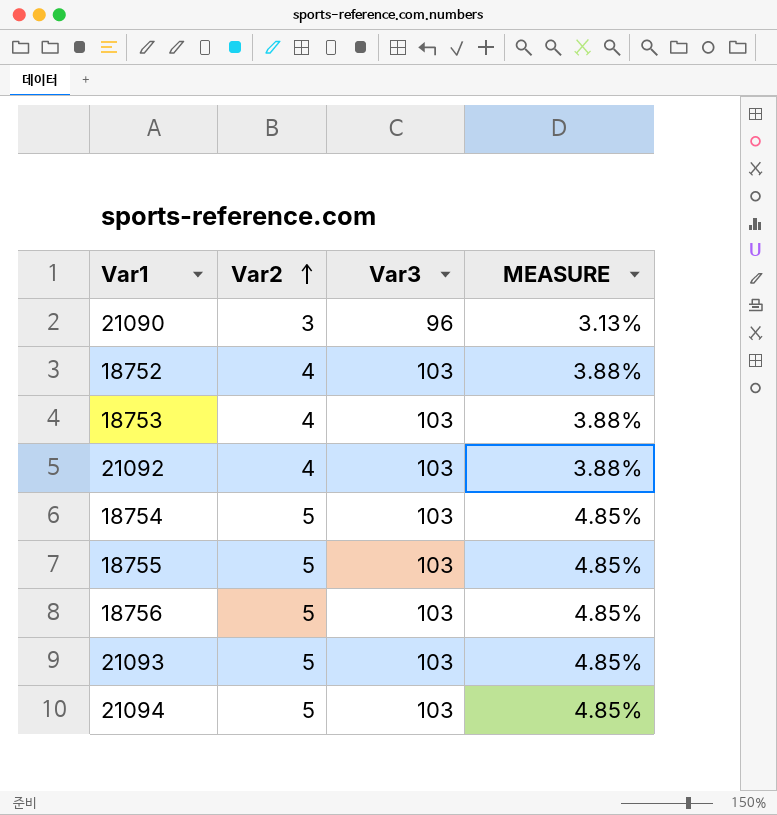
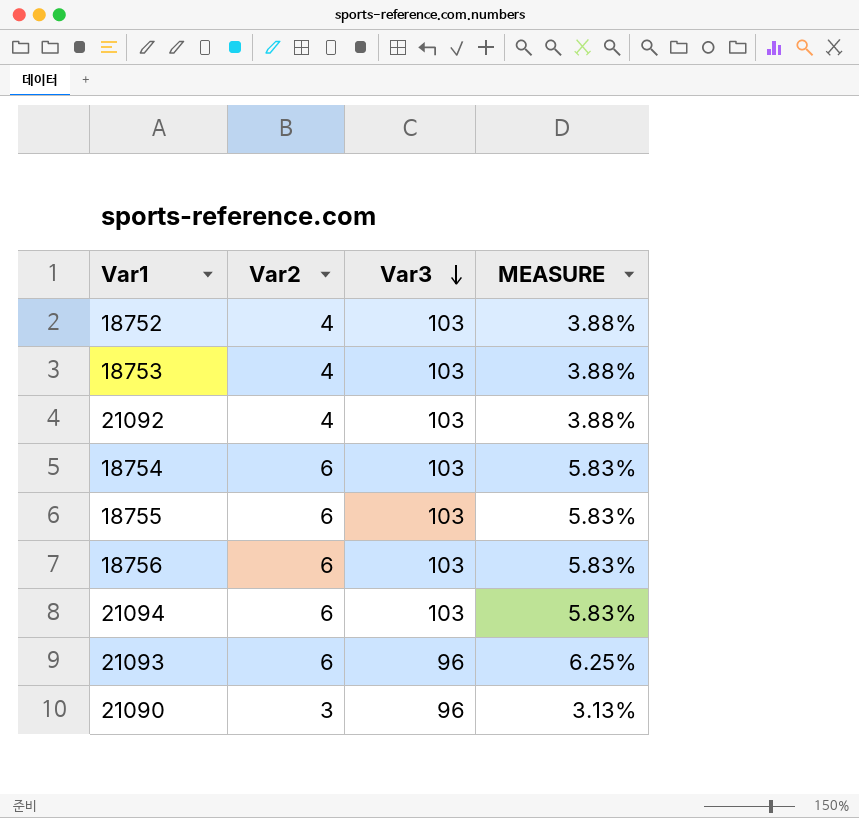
row order: Var2 ascending -> Var3 descending
18754 | Var2: 5 -> 6
18754 | MEASURE: 4.85% -> 5.83%
18755 | Var2: 5 -> 6
18755 | MEASURE: 4.85% -> 5.83%
18756 | Var2: 5 -> 6
18756 | MEASURE: 4.85% -> 5.83%
21094 | Var2: 5 -> 6
21094 | MEASURE: 4.85% -> 5.83%
21093 | Var2: 5 -> 6
21093 | Var3: 103 -> 96
21093 | MEASURE: 4.85% -> 6.25%

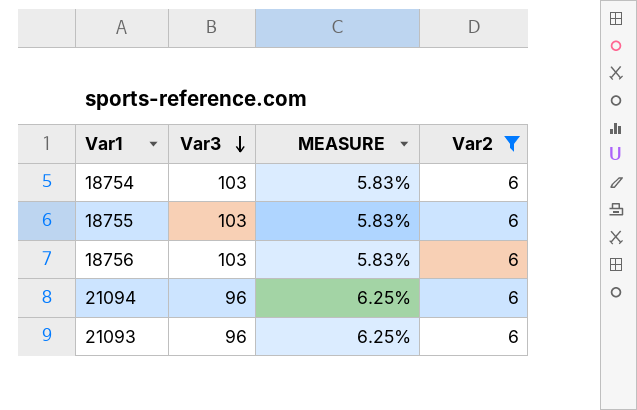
filter: none -> Var2 = 6
column Var2 | position: 2 -> 4
21094 | Var3: 103 -> 96
21094 | MEASURE: 5.83% -> 6.25%

